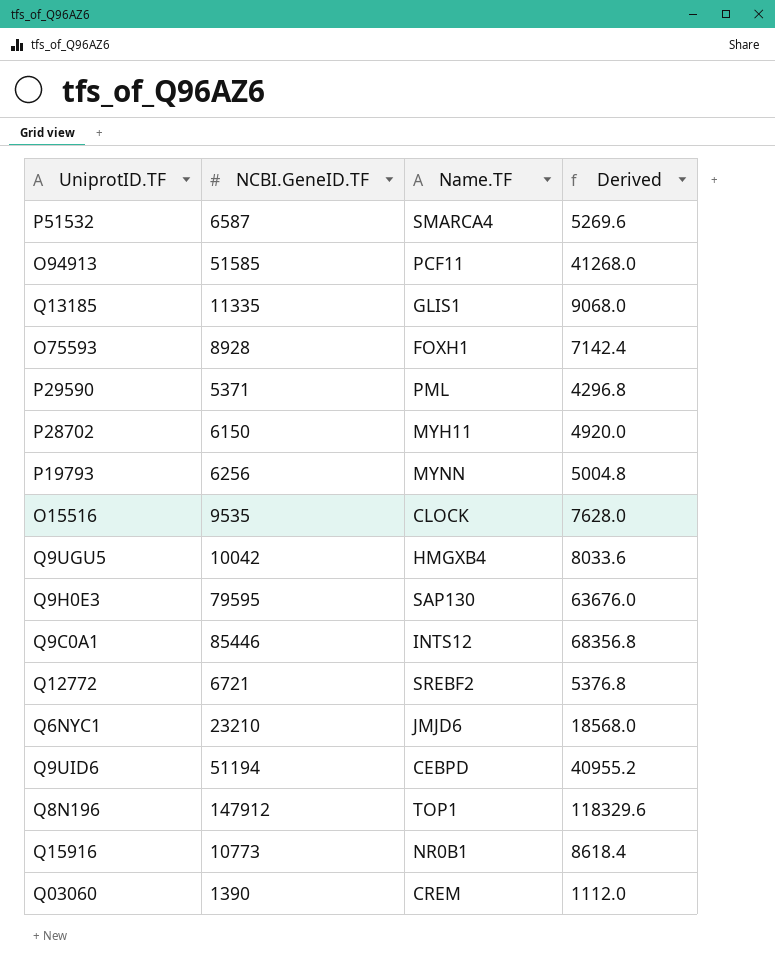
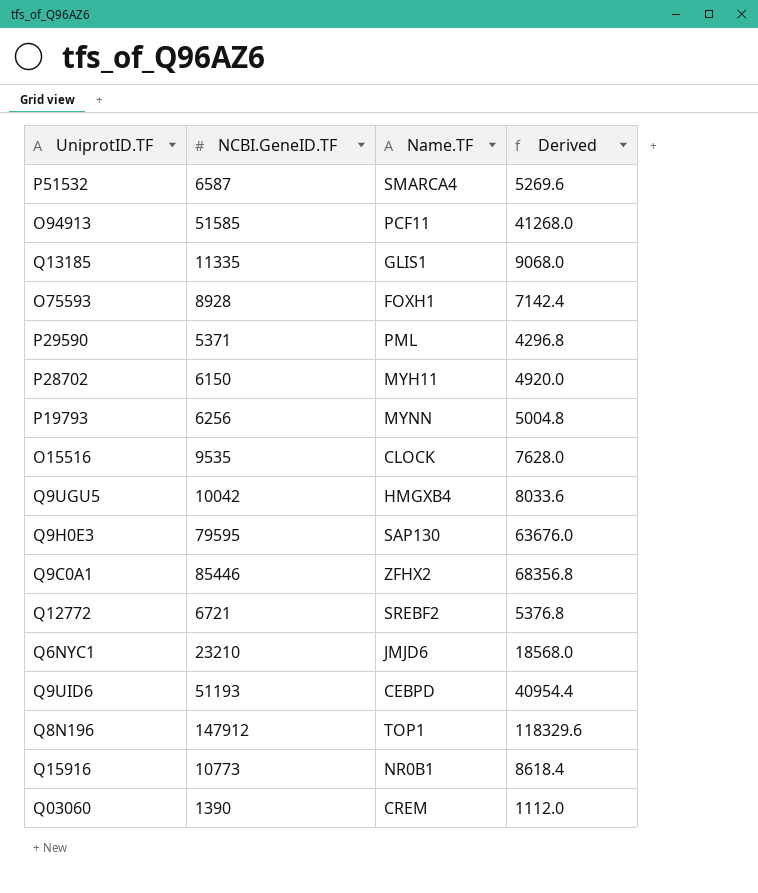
Q9C0A1 | Name.TF: INTS12 -> ZFHX2
Q9UID6 | NCBI.GeneID.TF: 51194 -> 51193
Q9UID6 | Derived: 40955.2 -> 40954.4

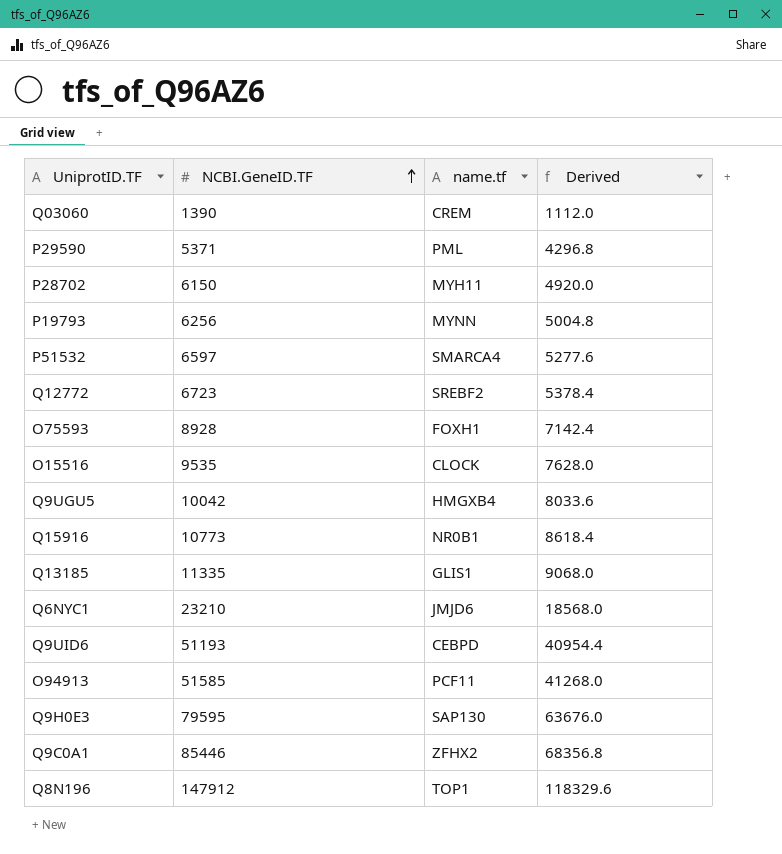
row order: none -> NCBI.GeneID.TF ascending
column name: Name.TF -> name.tf
P51532 | NCBI.GeneID.TF: 6587 -> 6597
P51532 | Derived: 5269.6 -> 5277.6
Q12772 | NCBI.GeneID.TF: 6721 -> 6723
Q12772 | Derived: 5376.8 -> 5378.4

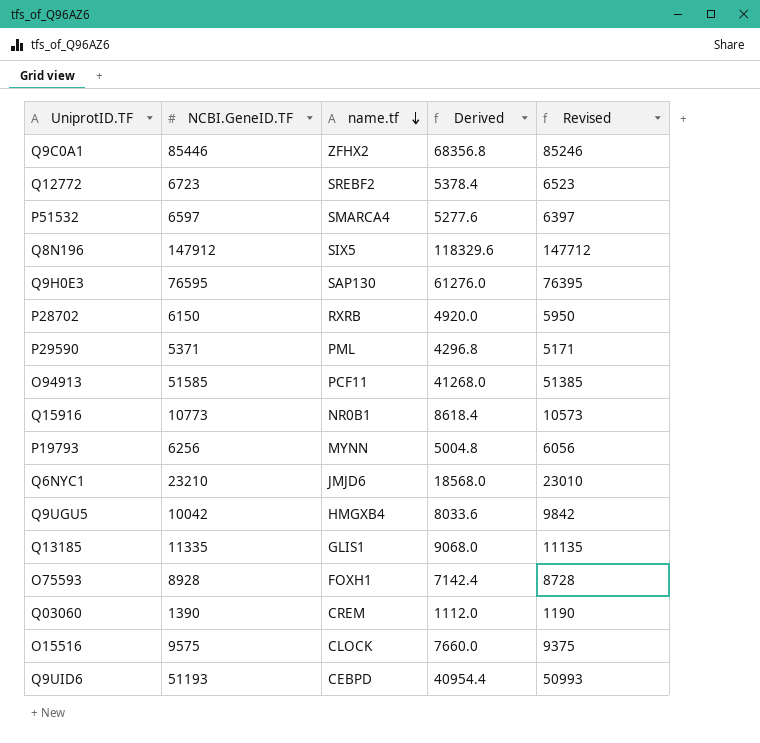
row order: NCBI.GeneID.TF ascending -> name.tf descending
column Revised | formula: none -> [NCBI.GeneID.TF] - 200
Q8N196 | name.tf: TOP1 -> SIX5
Q9H0E3 | NCBI.GeneID.TF: 79595 -> 76595
Q9H0E3 | Derived: 63676.0 -> 61276.0
P28702 | name.tf: MYH11 -> RXRB
O15516 | NCBI.GeneID.TF: 9535 -> 9575
O15516 | Derived: 7628.0 -> 7660.0

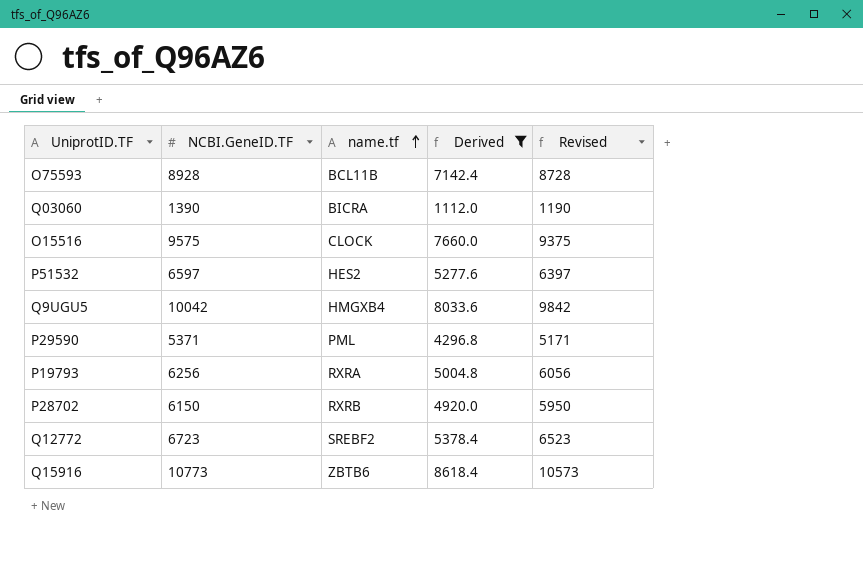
filter: none -> Derived <= 8618.4
row order: name.tf descending -> name.tf ascending
O75593 | name.tf: FOXH1 -> BCL11B
Q03060 | name.tf: CREM -> BICRA
P51532 | name.tf: SMARCA4 -> HES2
P19793 | name.tf: MYNN -> RXRA
Q15916 | name.tf: NR0B1 -> ZBTB6

